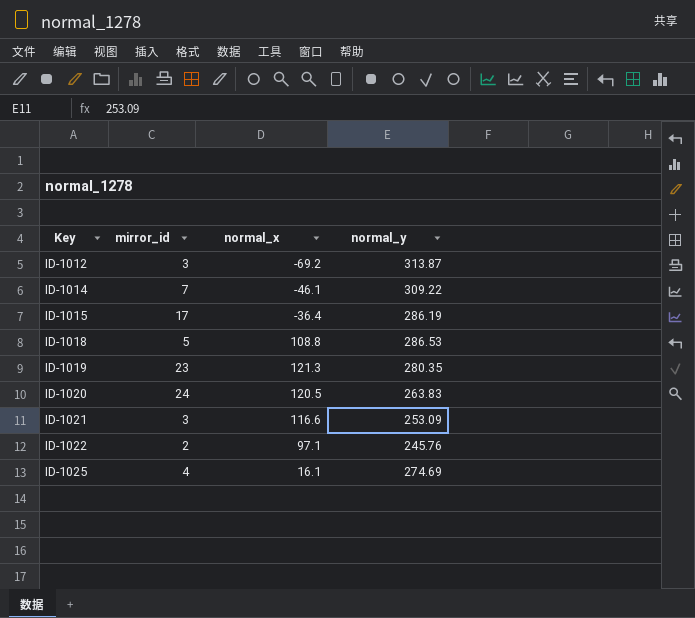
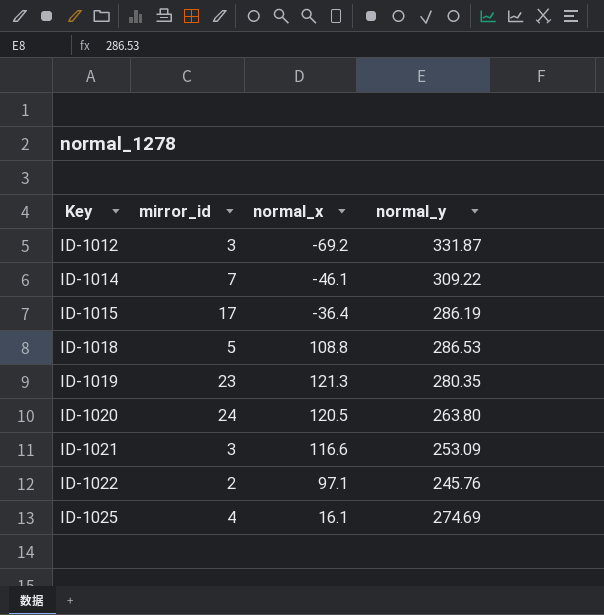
ID-1012 | normal_y: 313.87 -> 331.87
ID-1020 | normal_y: 263.83 -> 263.80

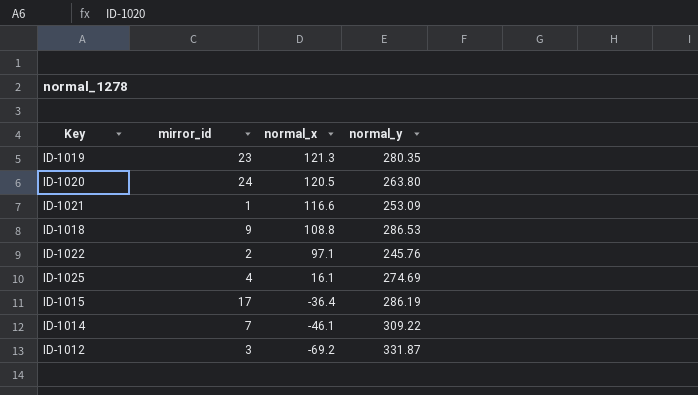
row order: Key ascending -> normal_x descending
ID-1021 | mirror_id: 3 -> 1
ID-1018 | mirror_id: 5 -> 9

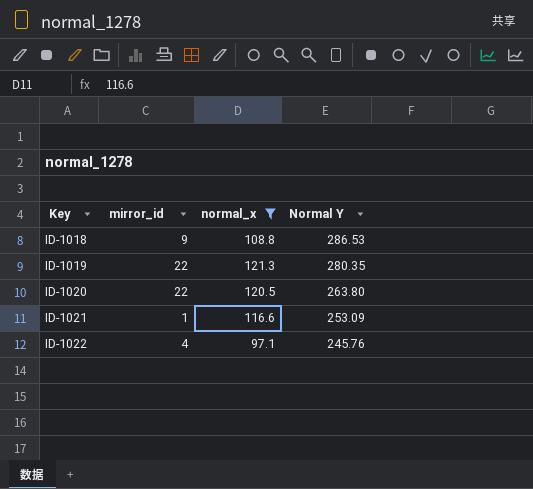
filter: none -> normal_x >= 97.1
row order: normal_x descending -> Key ascending
column name: normal_y -> Normal Y
ID-1019 | mirror_id: 23 -> 22
ID-1020 | mirror_id: 24 -> 22
ID-1022 | mirror_id: 2 -> 4

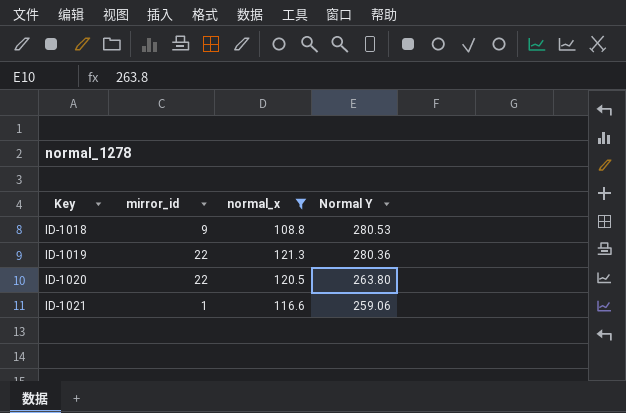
row ID-1022: 4 | 97.1 | 245.76 -> none
ID-1018 | Normal Y: 286.53 -> 280.53
ID-1019 | Normal Y: 280.35 -> 280.36
ID-1021 | Normal Y: 253.09 -> 259.06

